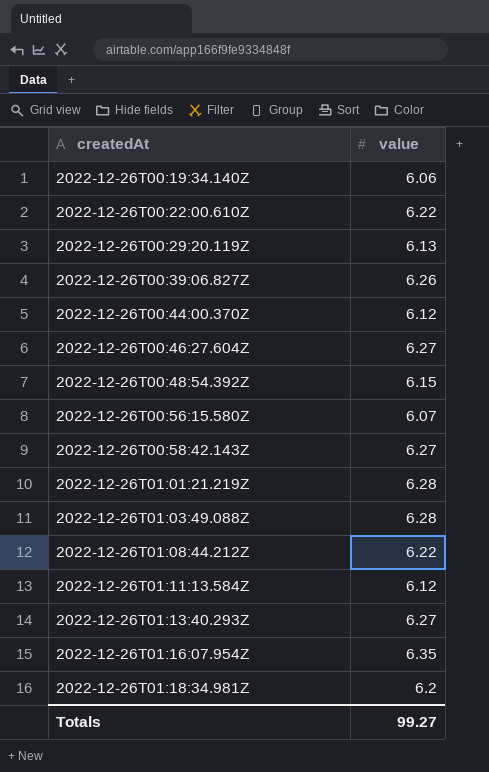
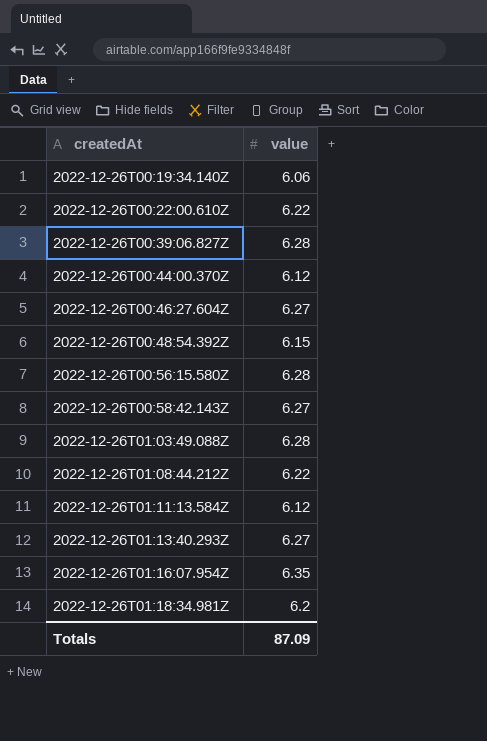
row 2022-12-26T00:29:20.119Z: 6.13 -> none
row 2022-12-26T01:01:21.219Z: 6.28 -> none
2022-12-26T00:39:06.827Z | value: 6.26 -> 6.28
2022-12-26T00:56:15.580Z | value: 6.07 -> 6.28
Totals | value: 99.27 -> 87.09

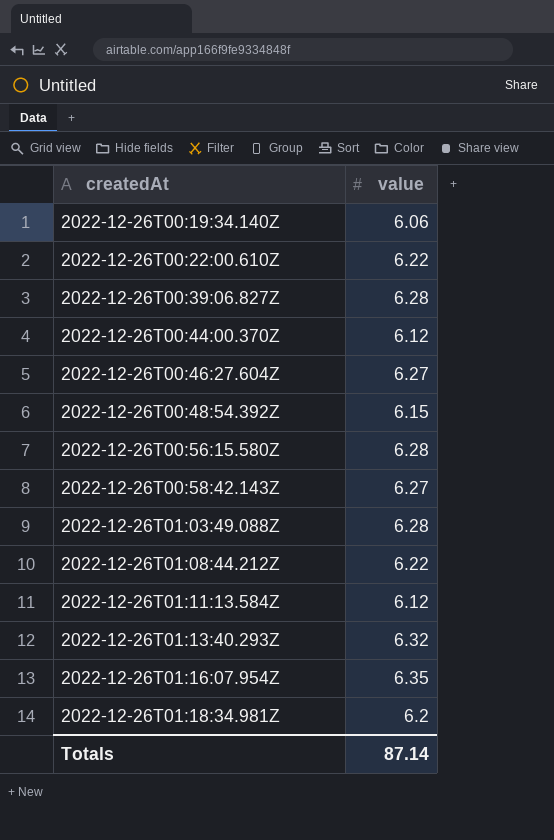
2022-12-26T01:13:40.293Z | value: 6.27 -> 6.32
Totals | value: 87.09 -> 87.14

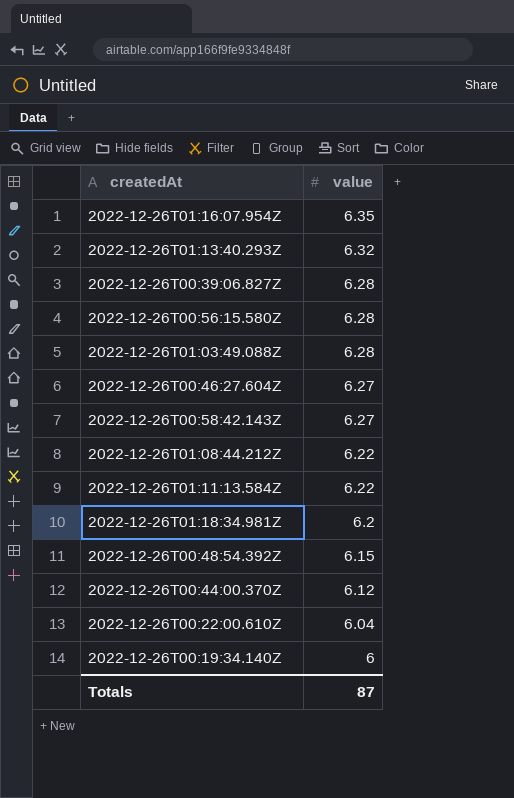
row order: createdAt ascending -> value descending
2022-12-26T01:11:13.584Z | value: 6.12 -> 6.22
2022-12-26T00:22:00.610Z | value: 6.22 -> 6.04
2022-12-26T00:19:34.140Z | value: 6.06 -> 6
Totals | value: 87.14 -> 87

